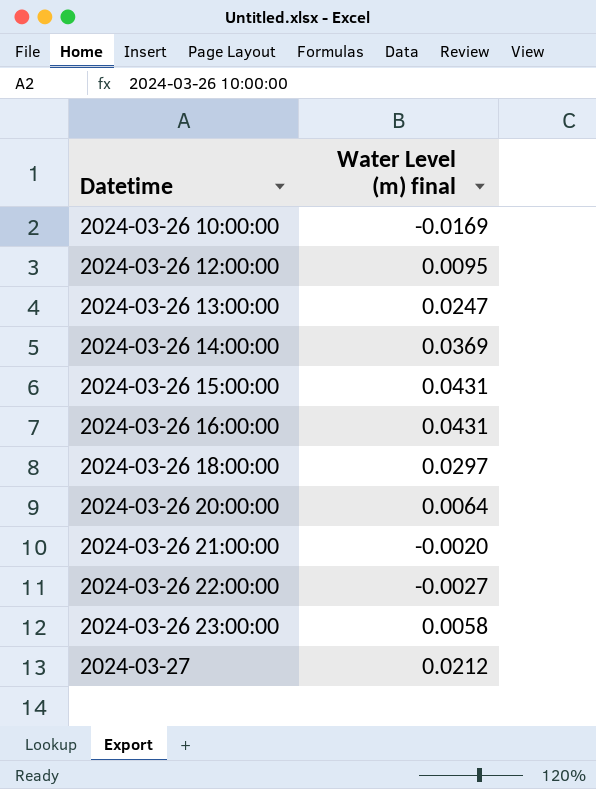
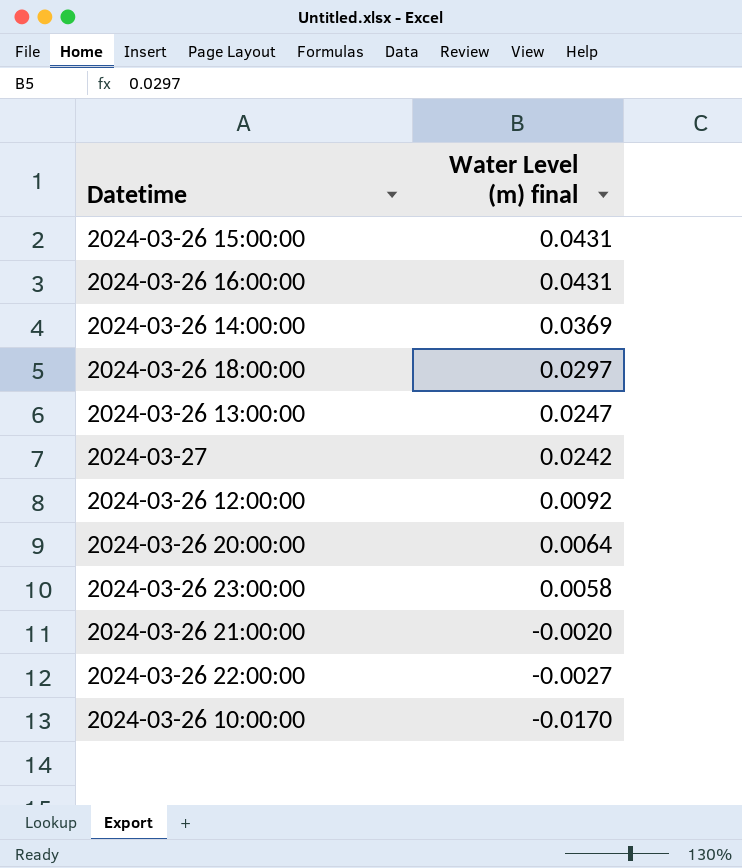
row order: Datetime ascending -> Water Level (m) final descending
2024-03-27 | Water Level (m) final: 0.0212 -> 0.0242
2024-03-26 12:00:00 | Water Level (m) final: 0.0095 -> 0.0092
2024-03-26 10:00:00 | Water Level (m) final: -0.0169 -> -0.0170

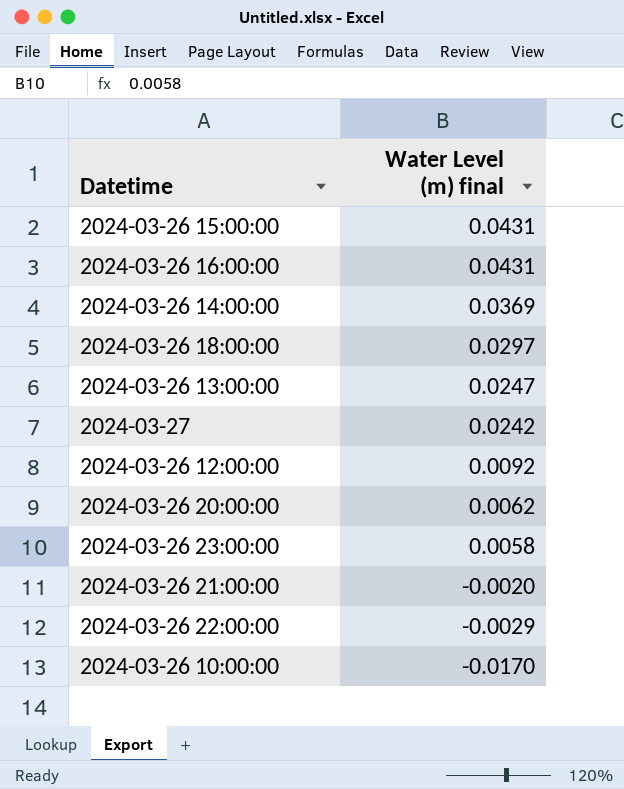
2024-03-26 20:00:00 | Water Level (m) final: 0.0064 -> 0.0062
2024-03-26 22:00:00 | Water Level (m) final: -0.0027 -> -0.0029

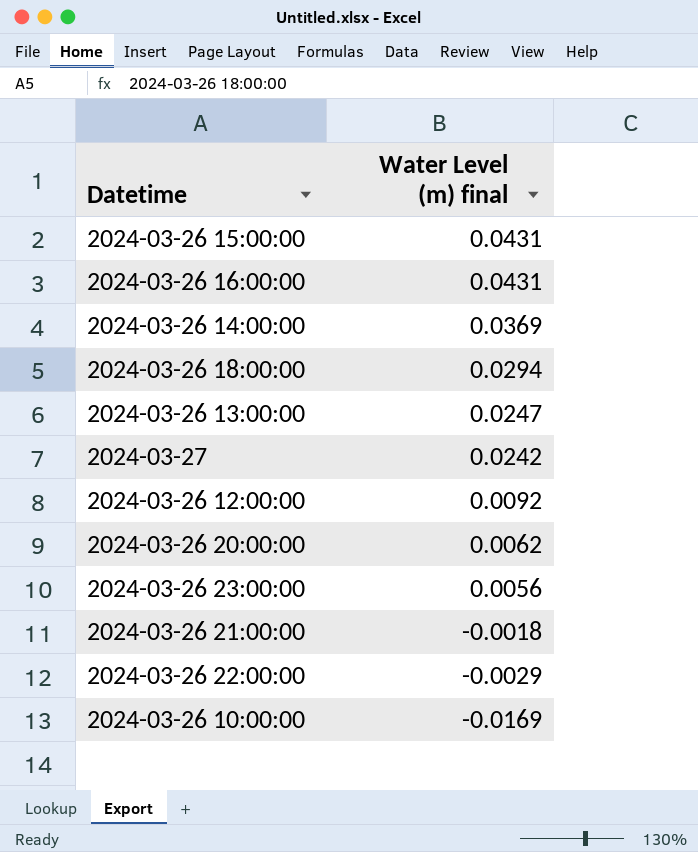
2024-03-26 18:00:00 | Water Level (m) final: 0.0297 -> 0.0294
2024-03-26 23:00:00 | Water Level (m) final: 0.0058 -> 0.0056
2024-03-26 21:00:00 | Water Level (m) final: -0.0020 -> -0.0018
2024-03-26 10:00:00 | Water Level (m) final: -0.0170 -> -0.0169

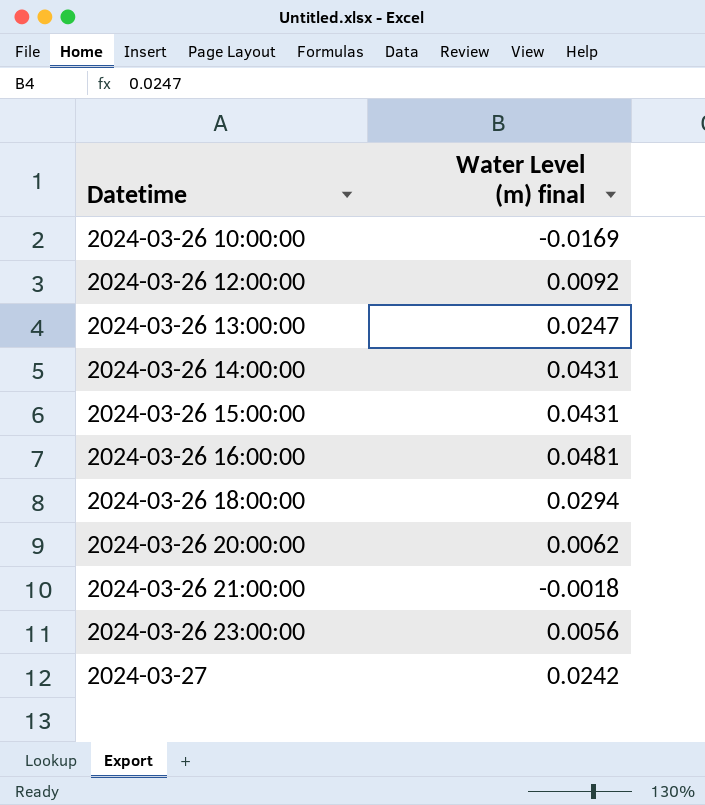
row order: Water Level (m) final descending -> Datetime ascending
row 2024-03-26 22:00:00: -0.0029 -> none
2024-03-26 14:00:00 | Water Level (m) final: 0.0369 -> 0.0431
2024-03-26 16:00:00 | Water Level (m) final: 0.0431 -> 0.0481

